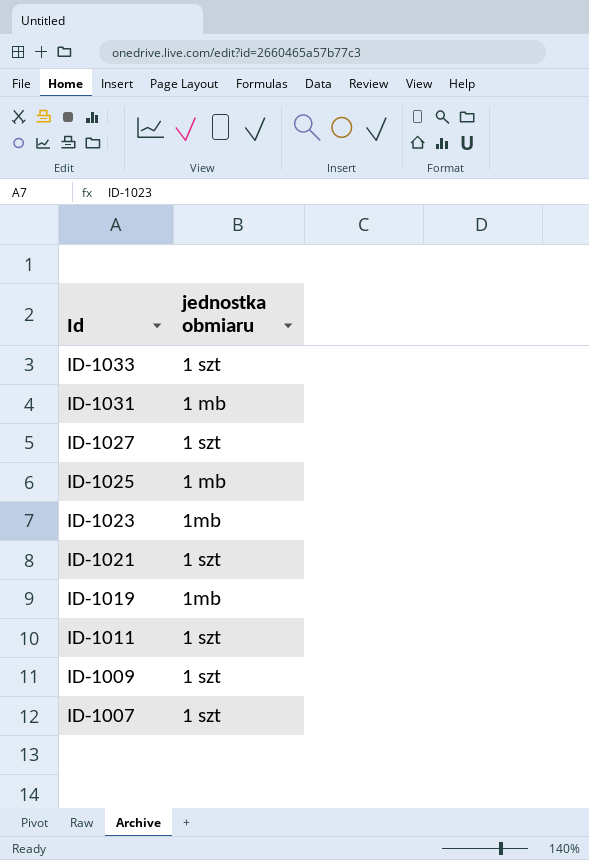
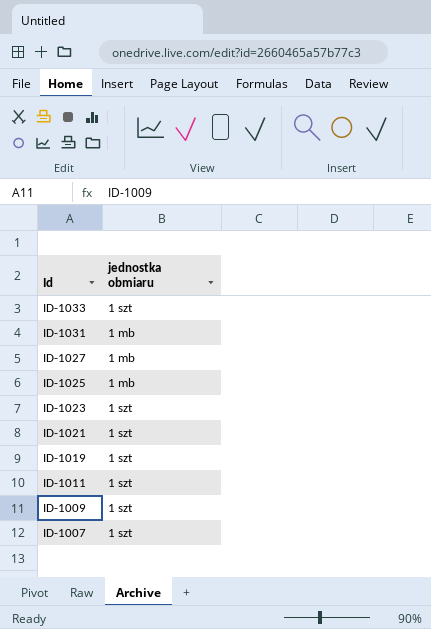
ID-1027 | jednostka obmiaru: 1 szt -> 1 mb
ID-1023 | jednostka obmiaru: 1mb -> 1 szt
ID-1019 | jednostka obmiaru: 1mb -> 1 szt

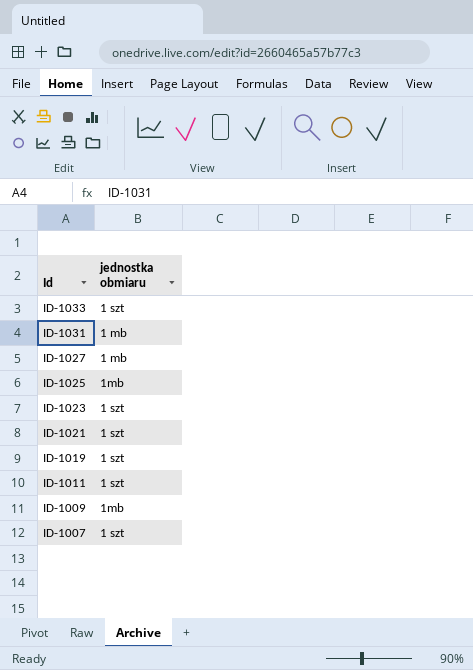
ID-1025 | jednostka obmiaru: 1 mb -> 1mb
ID-1009 | jednostka obmiaru: 1 szt -> 1mb

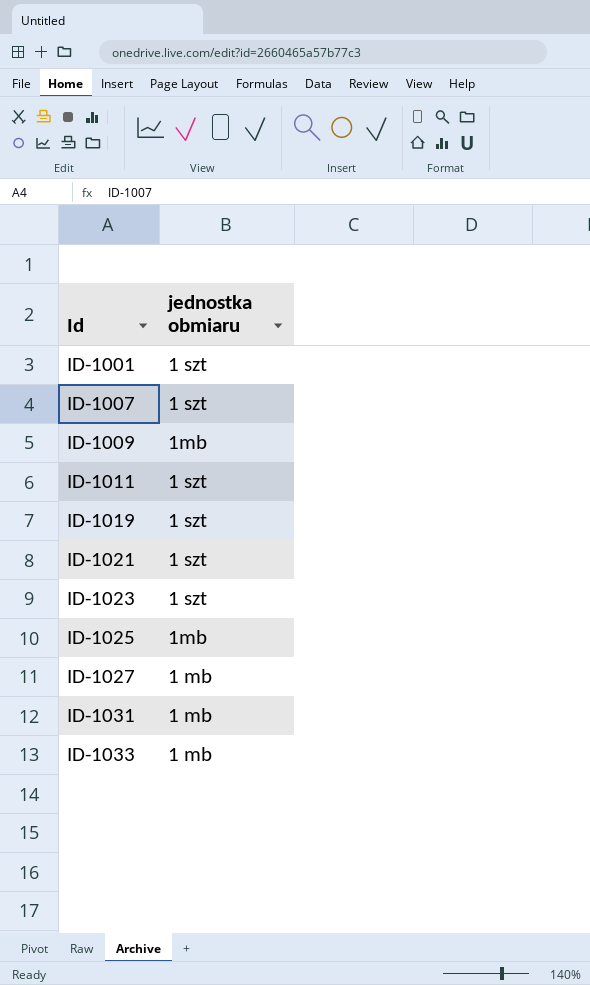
row order: Id descending -> Id ascending
row ID-1001: none -> 1 szt
ID-1033 | jednostka obmiaru: 1 szt -> 1 mb

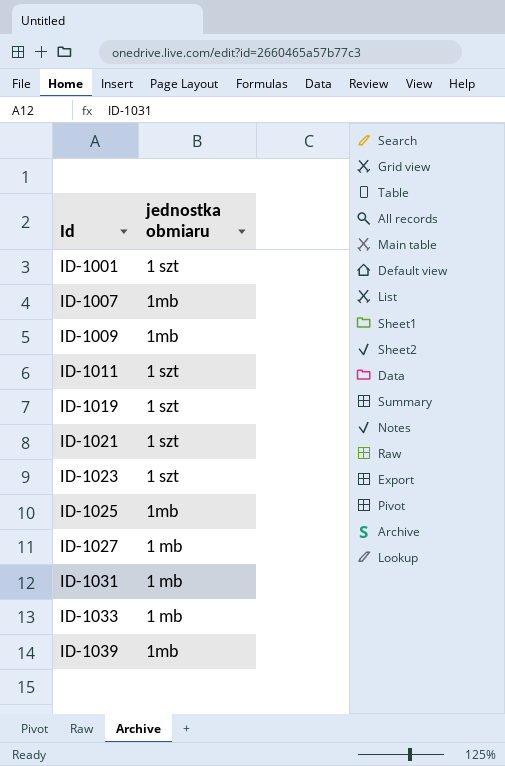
ID-1007 | jednostka obmiaru: 1 szt -> 1mb
row ID-1039: none -> 1mb

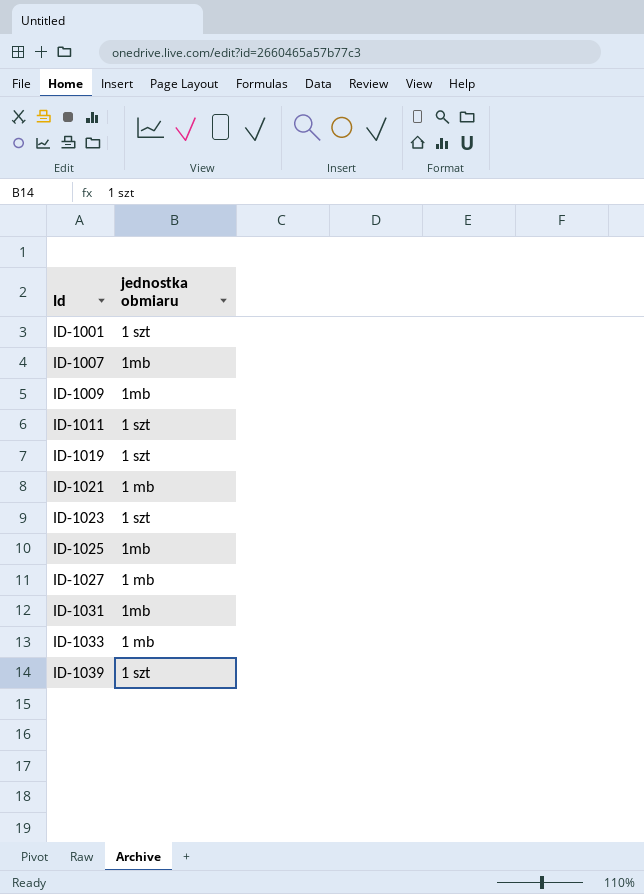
ID-1021 | jednostka obmiaru: 1 szt -> 1 mb
ID-1031 | jednostka obmiaru: 1 mb -> 1mb
ID-1039 | jednostka obmiaru: 1mb -> 1 szt

